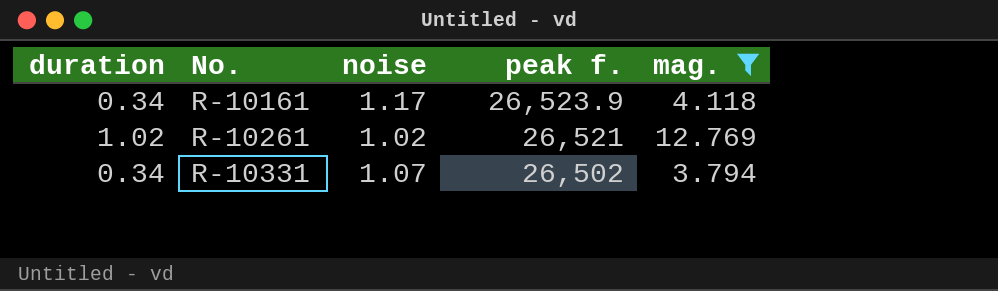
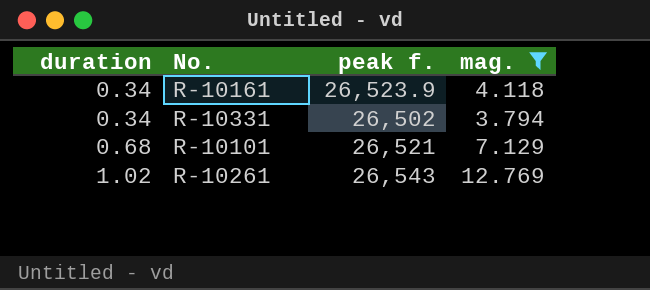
row order: No. ascending -> duration ascending
column noise | position: 3 -> none
row R-10101: none -> 0.68 | 26,521 | 7.129
R-10261 | peak f.: 26,521 -> 26,543

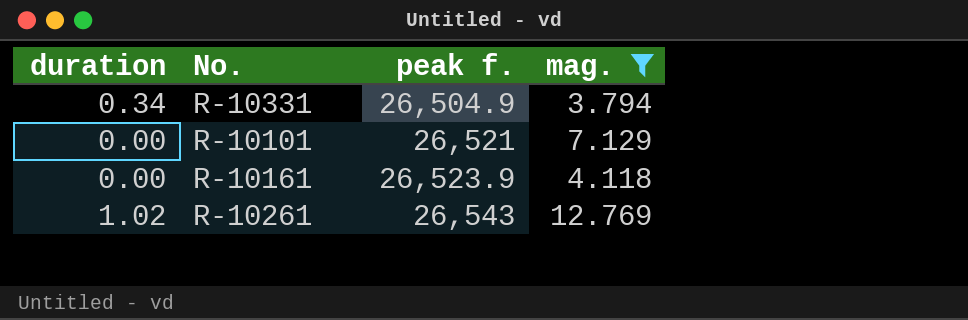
row order: duration ascending -> peak f. ascending
R-10331 | peak f.: 26,502 -> 26,504.9
R-10101 | duration: 0.68 -> 0.00
R-10161 | duration: 0.34 -> 0.00

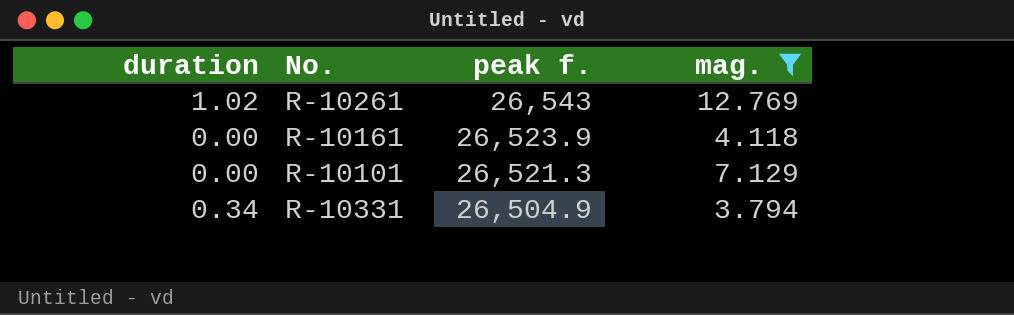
row order: peak f. ascending -> peak f. descending
R-10101 | peak f.: 26,521 -> 26,521.3

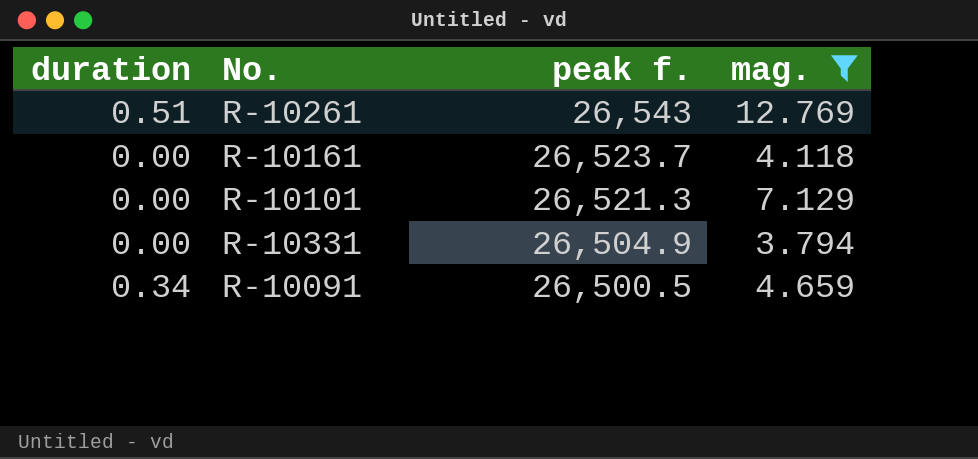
R-10261 | duration: 1.02 -> 0.51
R-10161 | peak f.: 26,523.9 -> 26,523.7
R-10331 | duration: 0.34 -> 0.00
row R-10091: none -> 0.34 | 26,500.5 | 4.659

